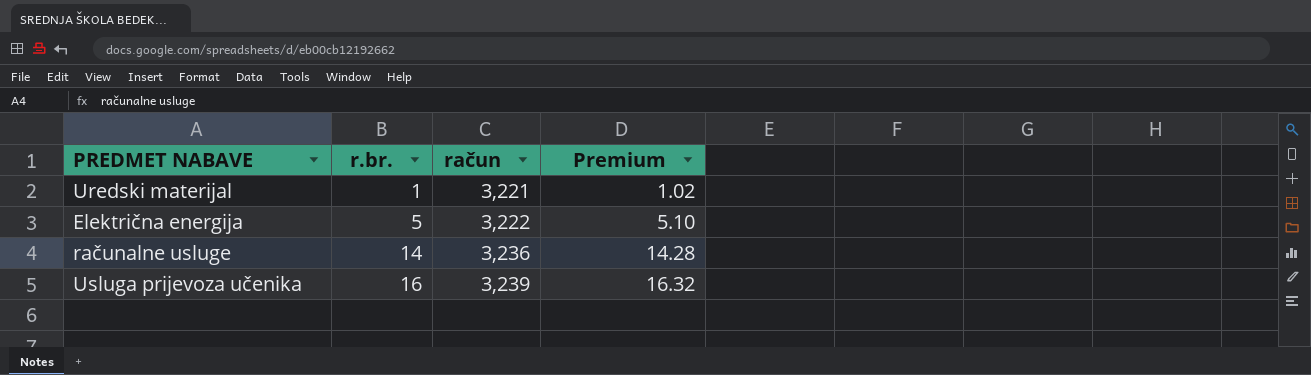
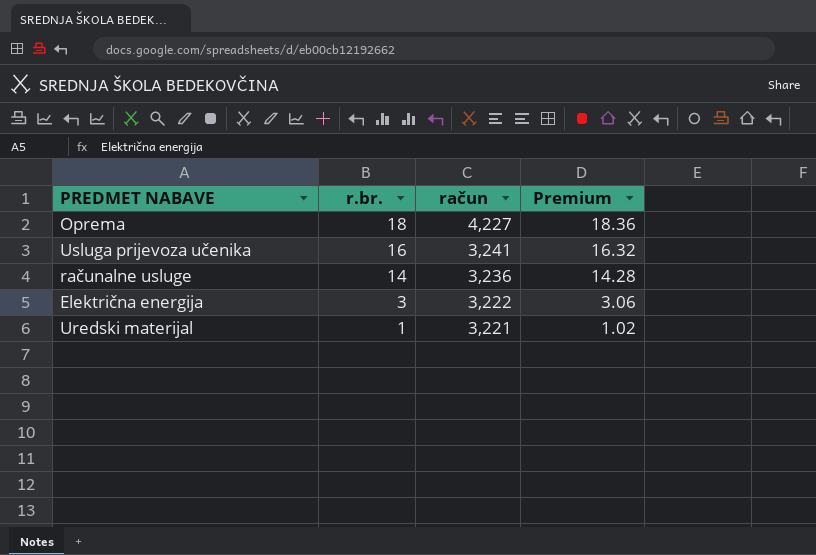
row order: r.br. ascending -> r.br. descending
row Oprema: none -> 18 | 4,227 | 18.36
Usluga prijevoza učenika | račun: 3,239 -> 3,241
Električna energija | r.br.: 5 -> 3
Električna energija | Premium: 5.10 -> 3.06

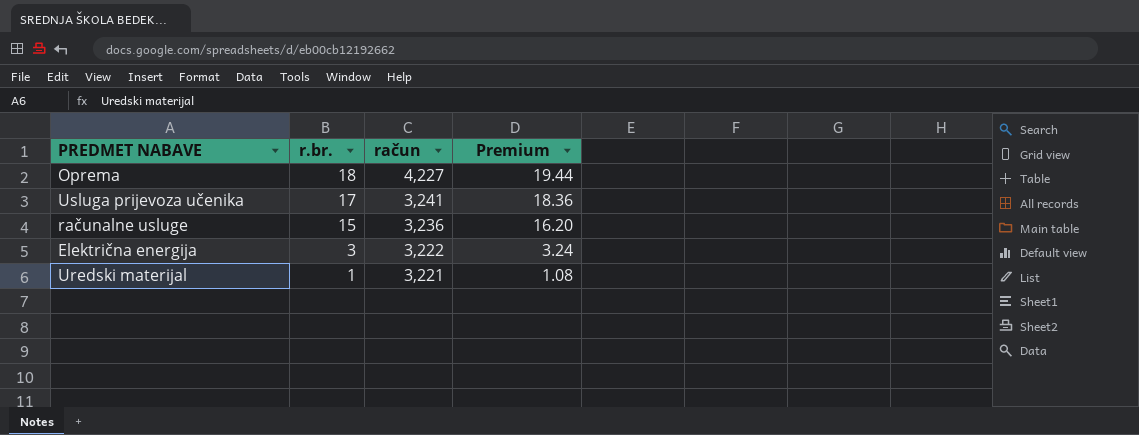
column Premium | formula: [r.br.] * 1.02 -> [r.br.] * 1.08
Usluga prijevoza učenika | r.br.: 16 -> 17
računalne usluge | r.br.: 14 -> 15

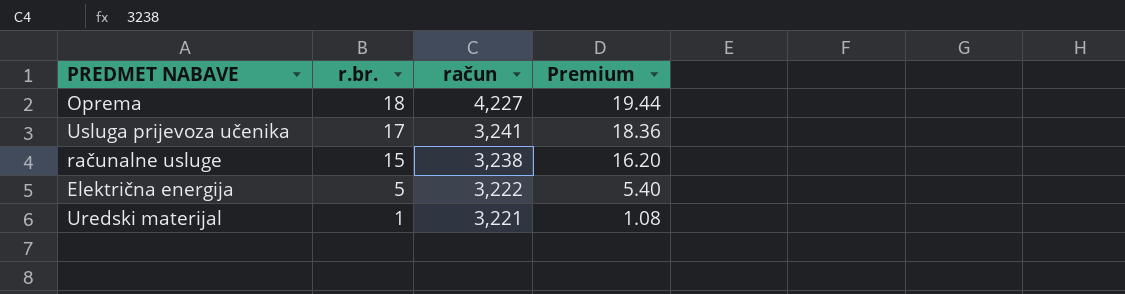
računalne usluge | račun: 3,236 -> 3,238
Električna energija | r.br.: 3 -> 5
Električna energija | Premium: 3.24 -> 5.40

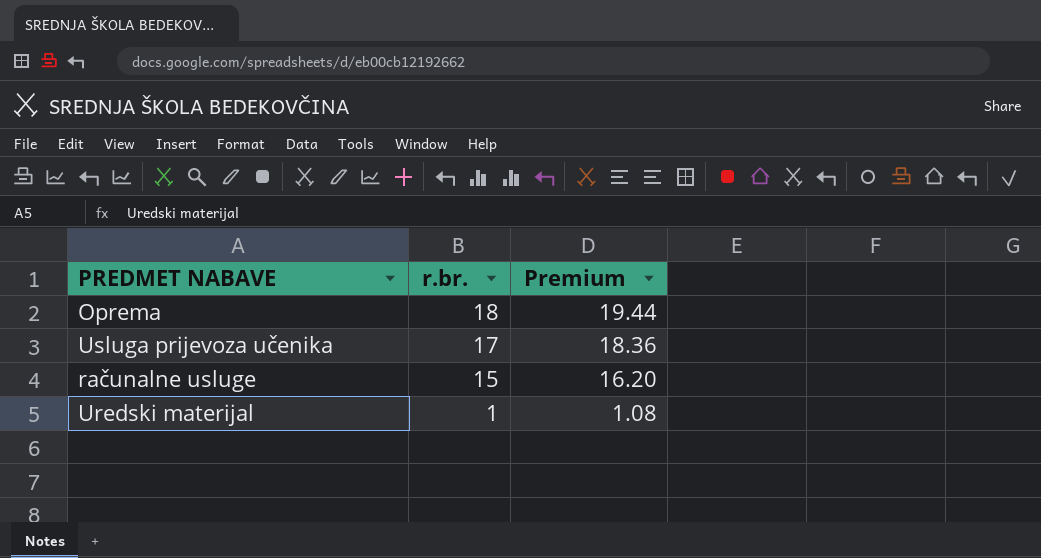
column račun | position: 3 -> none
row Električna energija: 5 | 3,222 | 5.40 -> none

